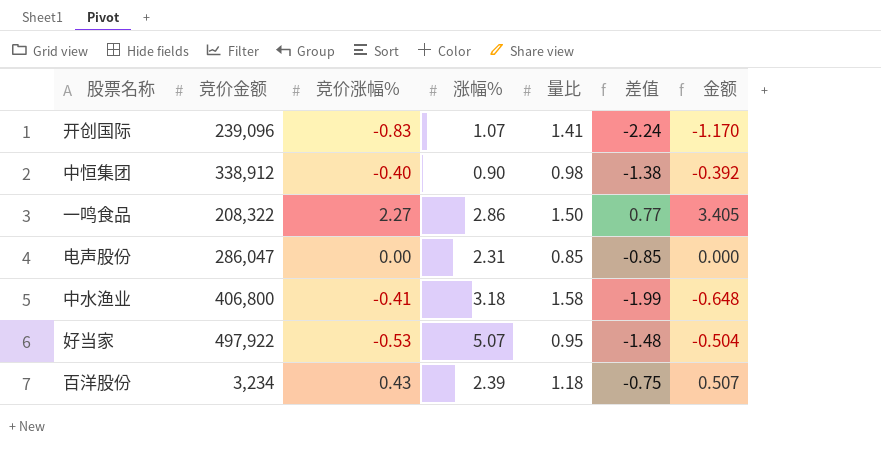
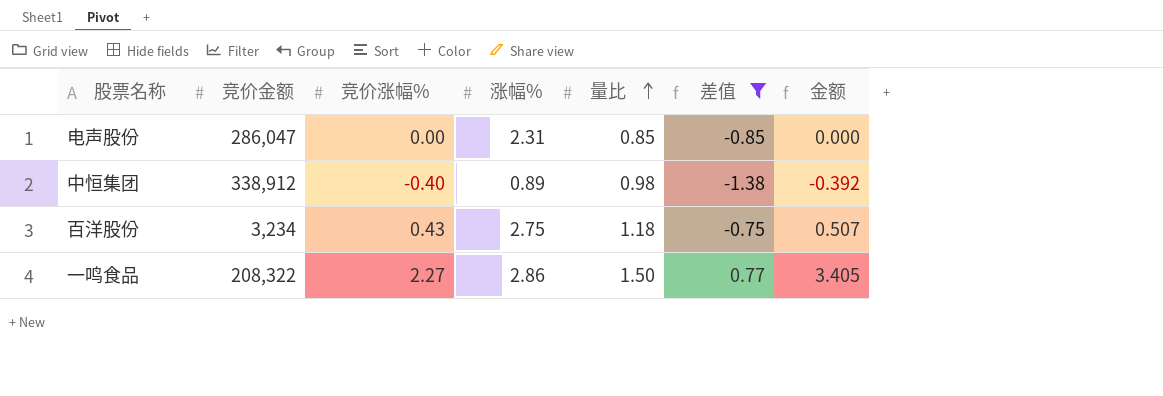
filter: none -> 差值 >= -1.38
row order: none -> 量比 ascending
中恒集团 | 涨幅%: 0.90 -> 0.89
百洋股份 | 涨幅%: 2.39 -> 2.75

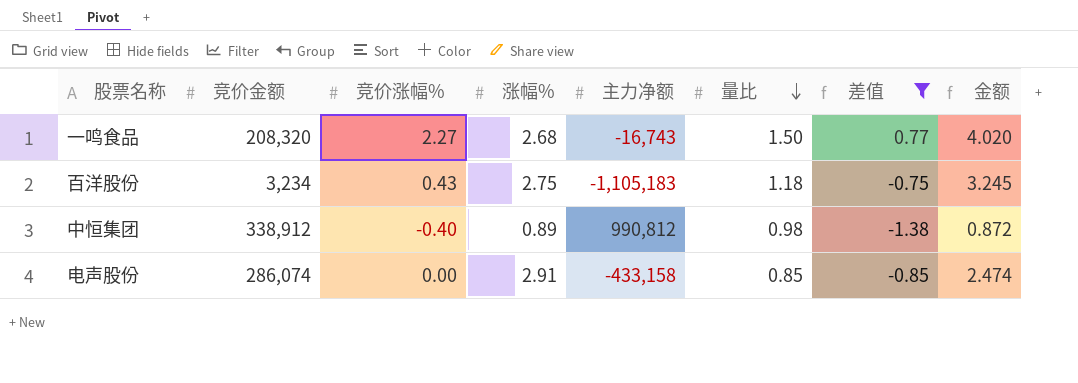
row order: 量比 ascending -> 量比 descending
column 主力净额 | position: none -> 5
column 金额 | formula: [竞价涨幅%] * [量比] -> [涨幅%] * [量比]
一鸣食品 | 竞价金额: 208,322 -> 208,320
一鸣食品 | 涨幅%: 2.86 -> 2.68
电声股份 | 竞价金额: 286,047 -> 286,074
电声股份 | 涨幅%: 2.31 -> 2.91

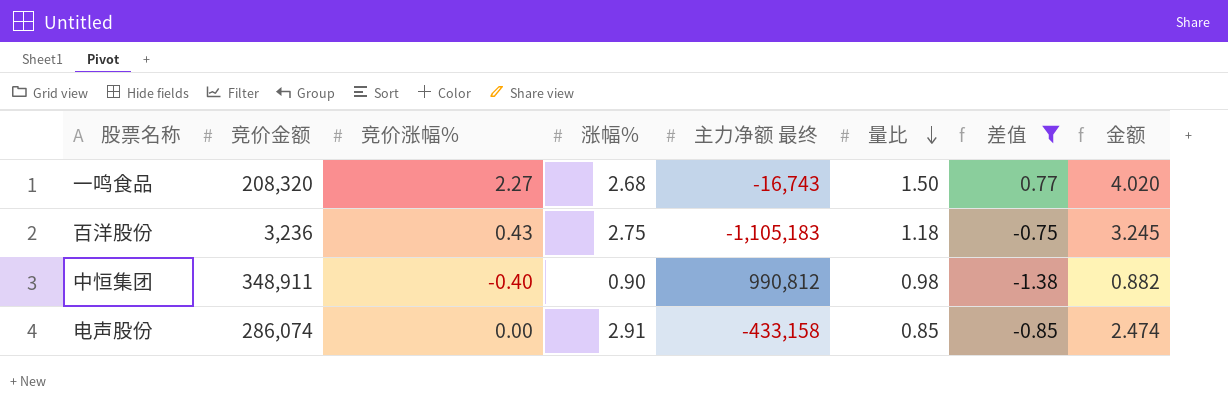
column name: 主力净额 -> 主力净额 最终
百洋股份 | 竞价金额: 3,234 -> 3,236
中恒集团 | 竞价金额: 338,912 -> 348,911
中恒集团 | 涨幅%: 0.89 -> 0.90
中恒集团 | 金额: 0.872 -> 0.882

